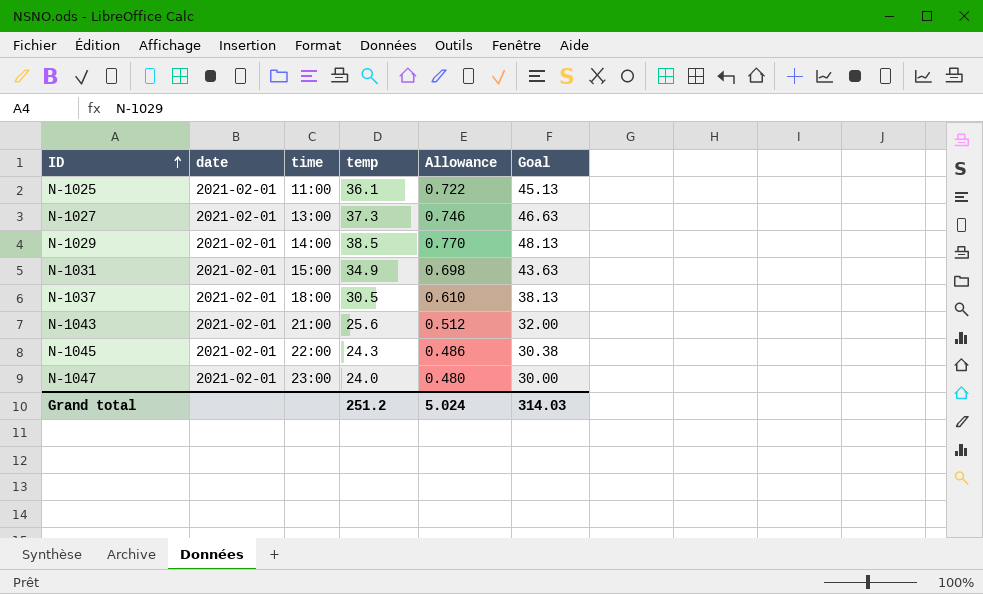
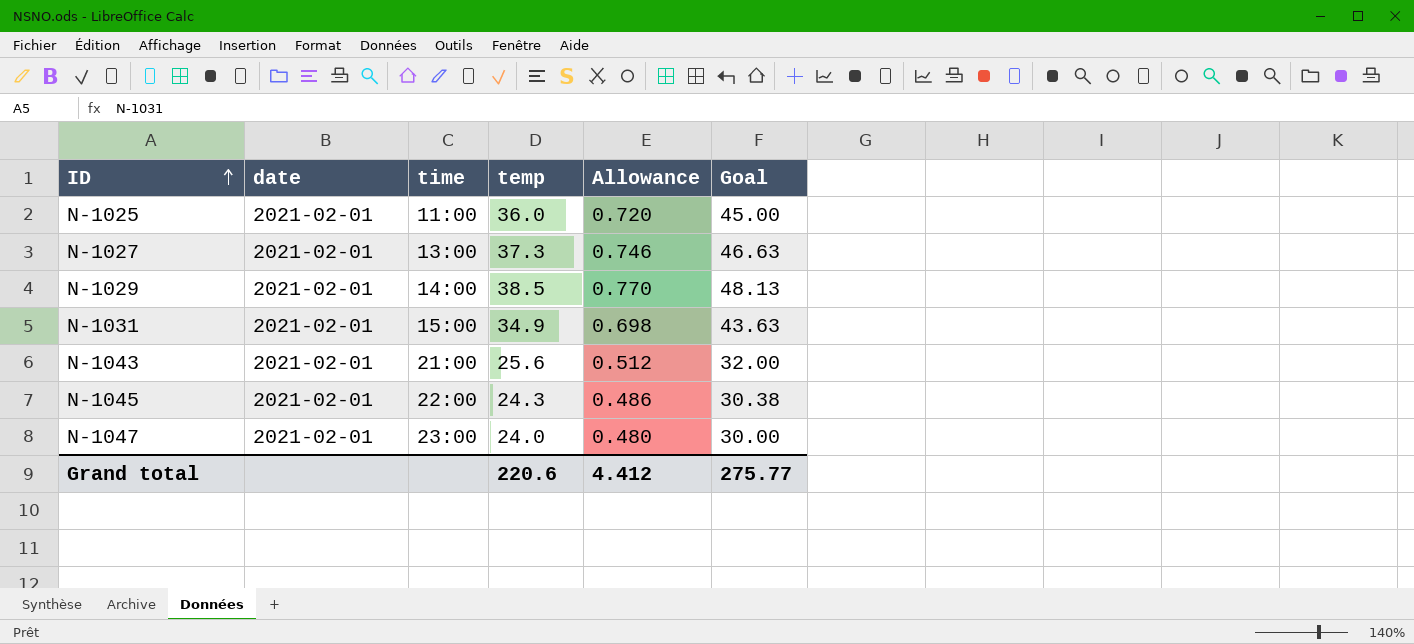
row N-1037: 2021-02-01 | 18:00 | 30.5 | 0.610 | 38.13 -> none
N-1025 | temp: 36.1 -> 36.0
N-1025 | Allowance: 0.722 -> 0.720
N-1025 | Goal: 45.13 -> 45.00
Grand total | temp: 251.2 -> 220.6
Grand total | Allowance: 5.024 -> 4.412
Grand total | Goal: 314.03 -> 275.77

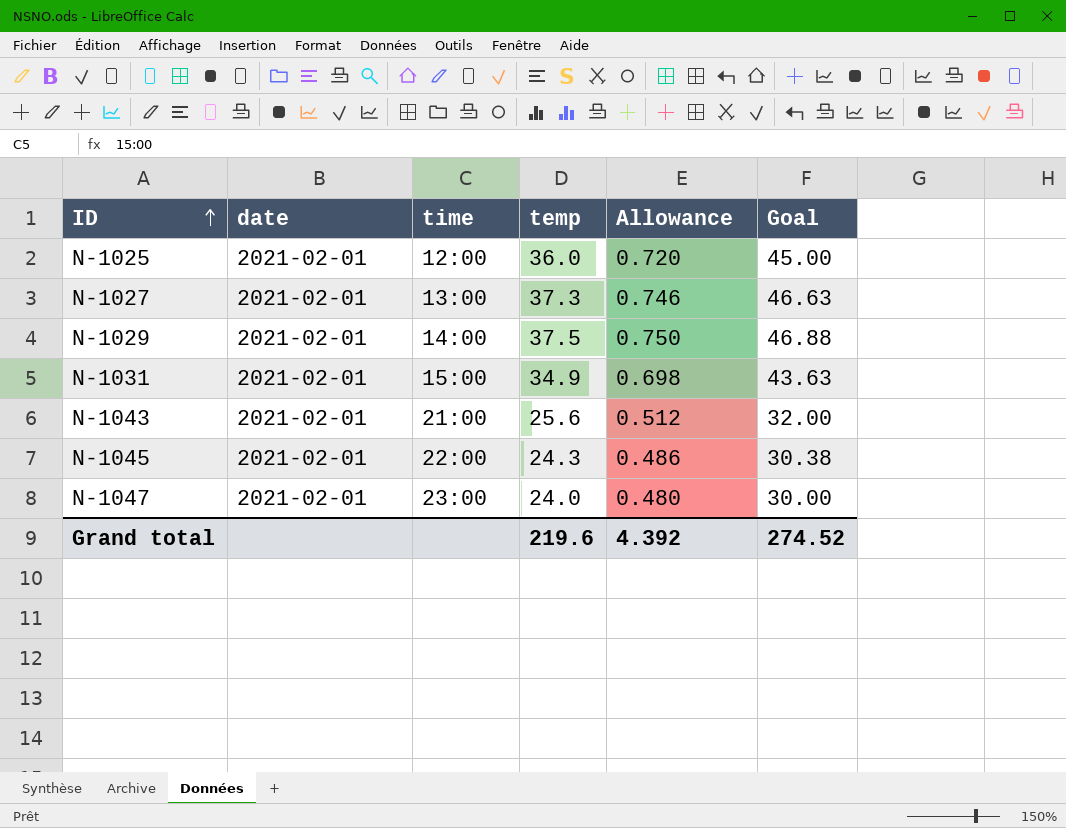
N-1025 | time: 11:00 -> 12:00
N-1029 | temp: 38.5 -> 37.5
N-1029 | Allowance: 0.770 -> 0.750
N-1029 | Goal: 48.13 -> 46.88
Grand total | temp: 220.6 -> 219.6
Grand total | Allowance: 4.412 -> 4.392
Grand total | Goal: 275.77 -> 274.52

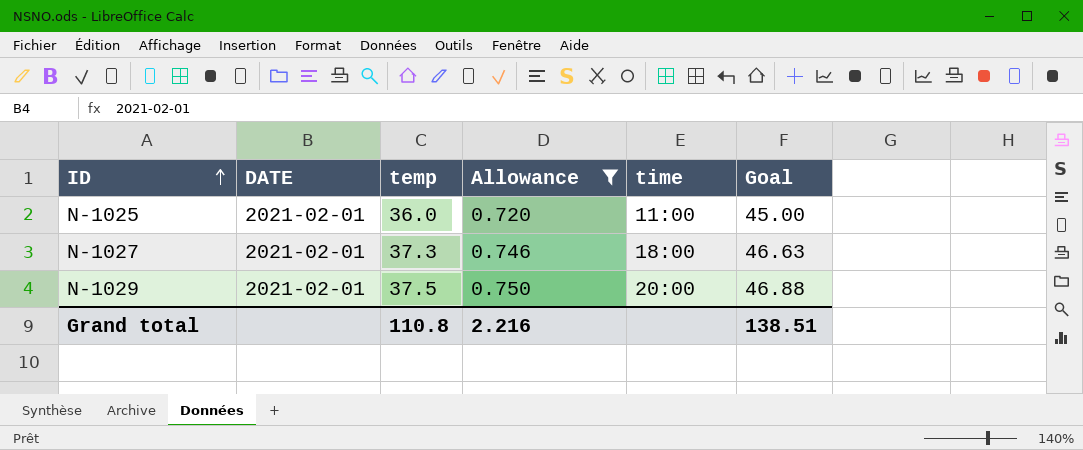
filter: none -> Allowance >= 0.720
column name: date -> DATE
column time | position: 3 -> 5
N-1025 | time: 12:00 -> 11:00
N-1027 | time: 13:00 -> 18:00
N-1029 | time: 14:00 -> 20:00
Grand total | temp: 219.6 -> 110.8
Grand total | Allowance: 4.392 -> 2.216
Grand total | Goal: 274.52 -> 138.51

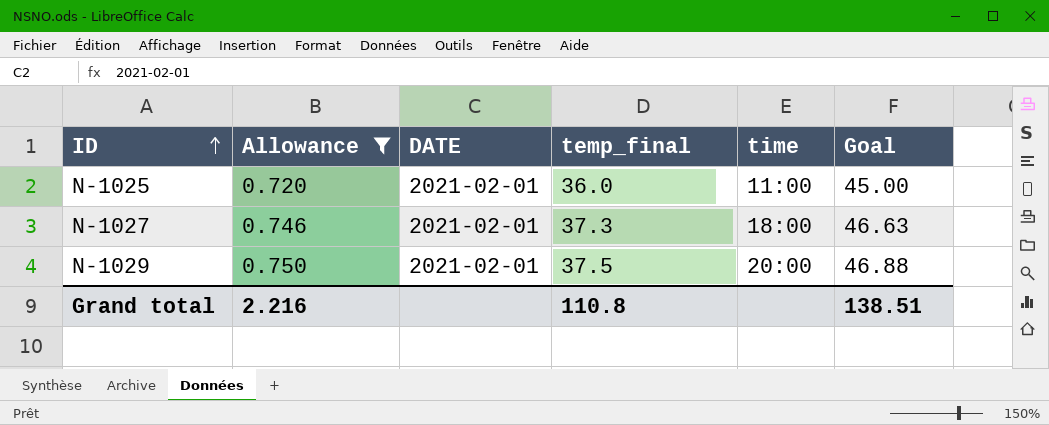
column Allowance | position: 4 -> 2
column name: temp -> temp_final

